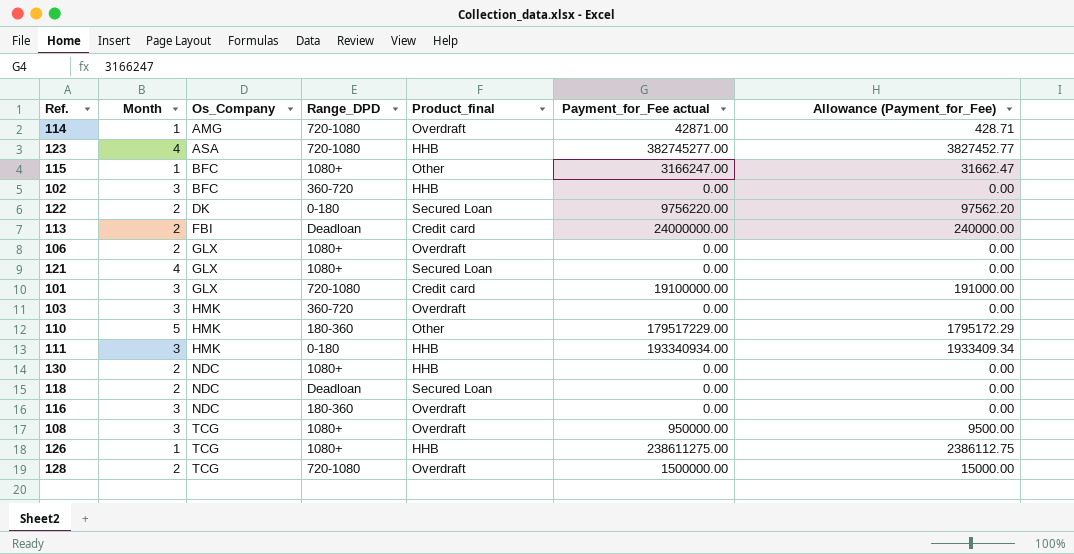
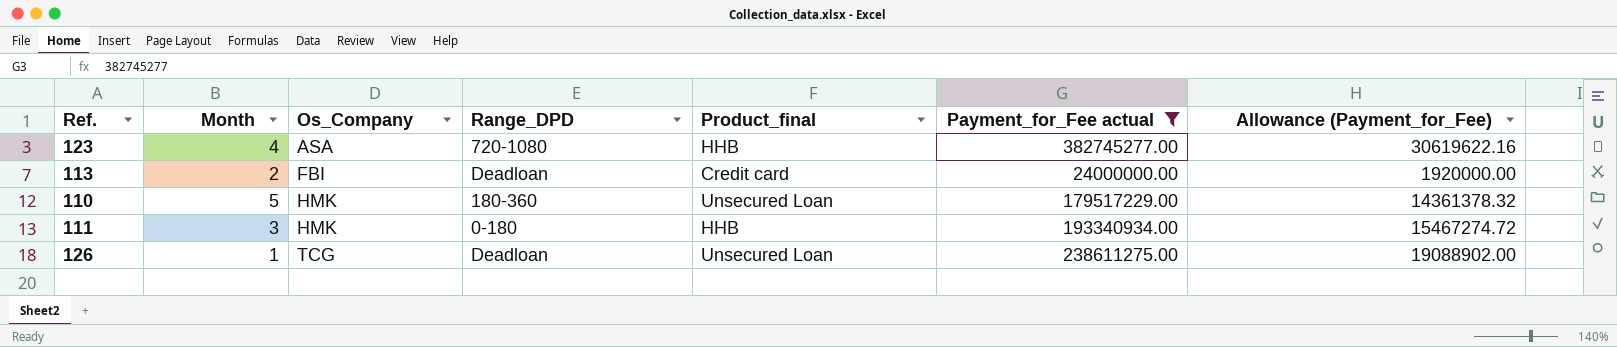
filter: none -> Payment_for_Fee actual >= 24000000.00
column Allowance (Payment_for_Fee) | formula: [Payment_for_Fee actual] * 0.01 -> [Payment_for_Fee actual] * 0.08
110 | Product_final: Other -> Unsecured Loan
126 | Range_DPD: 1080+ -> Deadloan
126 | Product_final: HHB -> Unsecured Loan

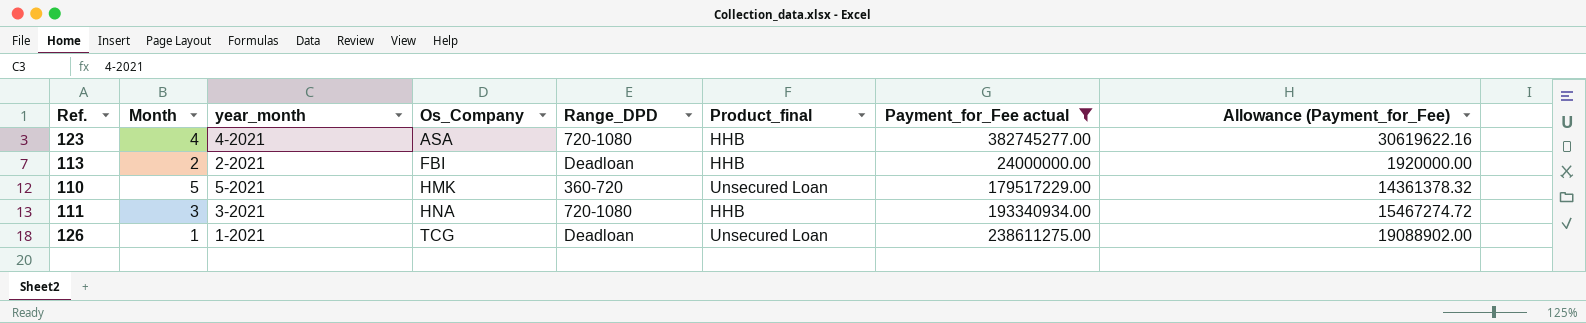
column year_month | position: none -> 3
113 | Product_final: Credit card -> HHB
110 | Range_DPD: 180-360 -> 360-720
111 | Os_Company: HMK -> HNA
111 | Range_DPD: 0-180 -> 720-1080

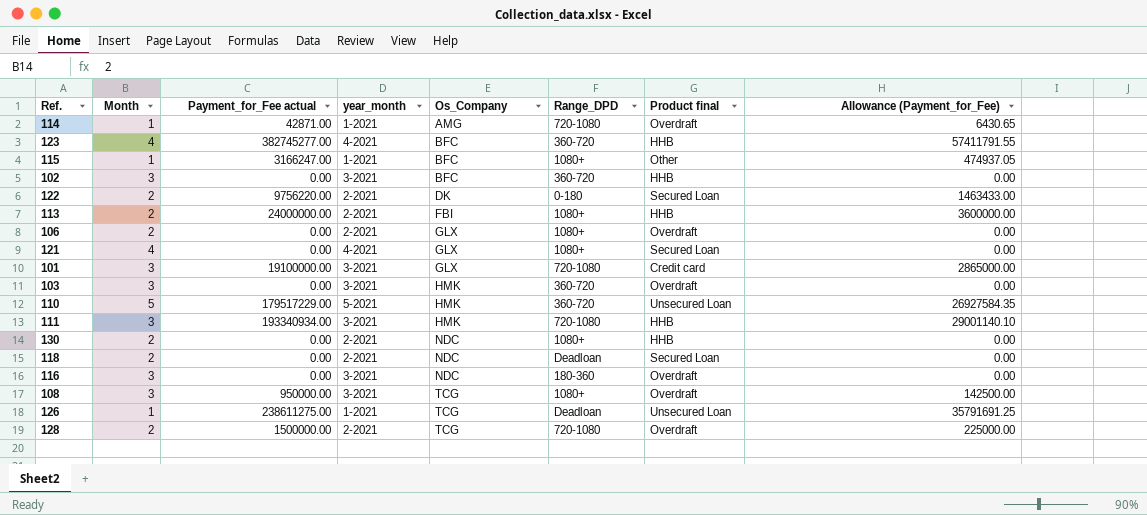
filter: Payment_for_Fee actual >= 24000000.00 -> none
column Payment_for_Fee actual | position: 7 -> 3
column name: Product_final -> Product final
column Allowance (Payment_for_Fee) | formula: [Payment_for_Fee actual] * 0.08 -> [Payment_for_Fee actual] * 0.15
123 | Os_Company: ASA -> BFC
123 | Range_DPD: 720-1080 -> 360-720
113 | Range_DPD: Deadloan -> 1080+
111 | Os_Company: HNA -> HMK

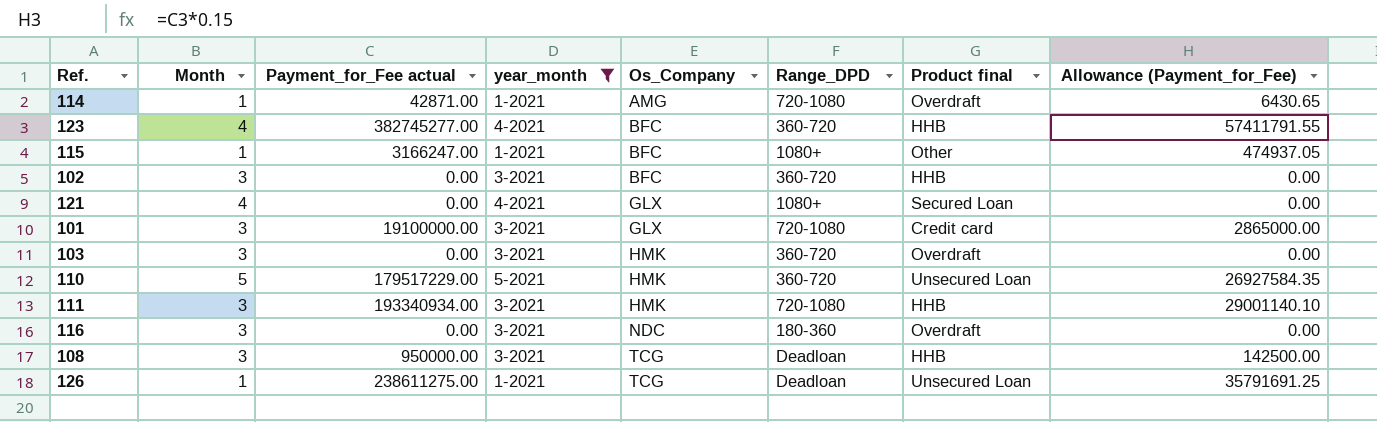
filter: none -> year_month != 2-2021
108 | Range_DPD: 1080+ -> Deadloan
108 | Product final: Overdraft -> HHB

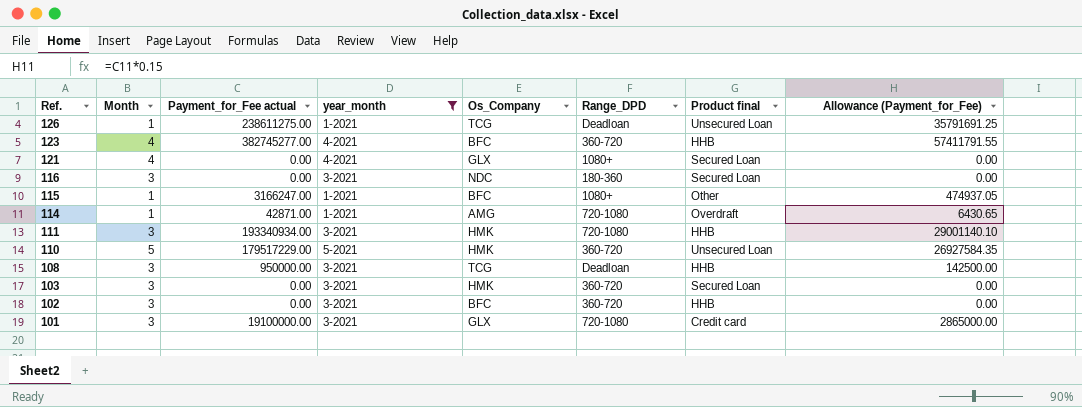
row order: Os_Company ascending -> Ref. descending
116 | Product final: Overdraft -> Secured Loan
103 | Product final: Overdraft -> Secured Loan

